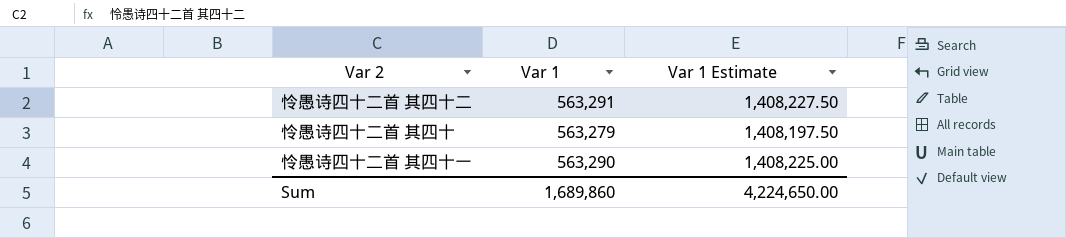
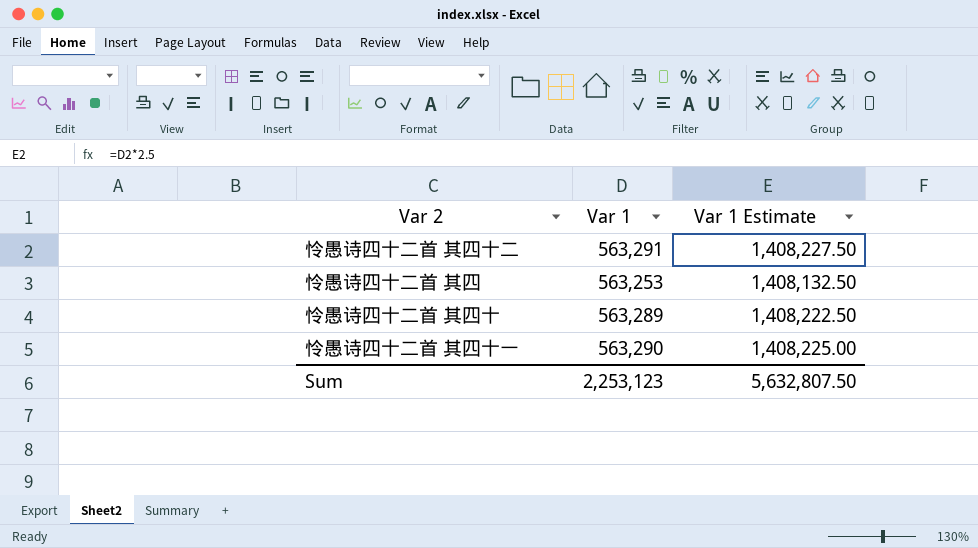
row 怜愚诗四十二首 其四: none -> 563,253 | 1,408,132.50
怜愚诗四十二首 其四十 | Var 1: 563,279 -> 563,289
怜愚诗四十二首 其四十 | Var 1 Estimate: 1,408,197.50 -> 1,408,222.50
Sum | Var 1: 1,689,860 -> 2,253,123
Sum | Var 1 Estimate: 4,224,650.00 -> 5,632,807.50

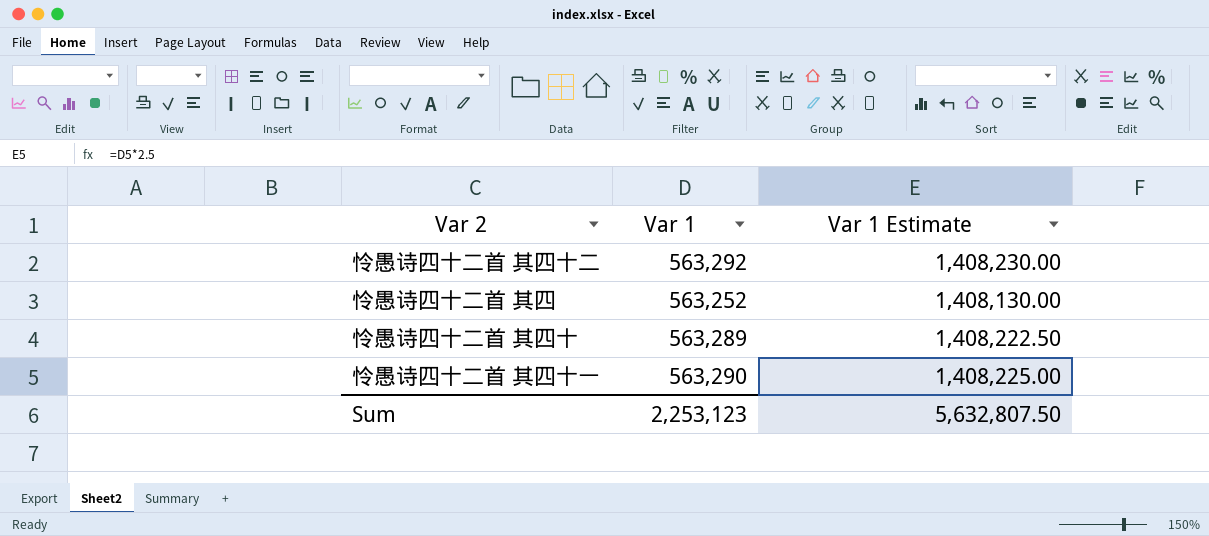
怜愚诗四十二首 其四十二 | Var 1: 563,291 -> 563,292
怜愚诗四十二首 其四十二 | Var 1 Estimate: 1,408,227.50 -> 1,408,230.00
怜愚诗四十二首 其四 | Var 1: 563,253 -> 563,252
怜愚诗四十二首 其四 | Var 1 Estimate: 1,408,132.50 -> 1,408,130.00

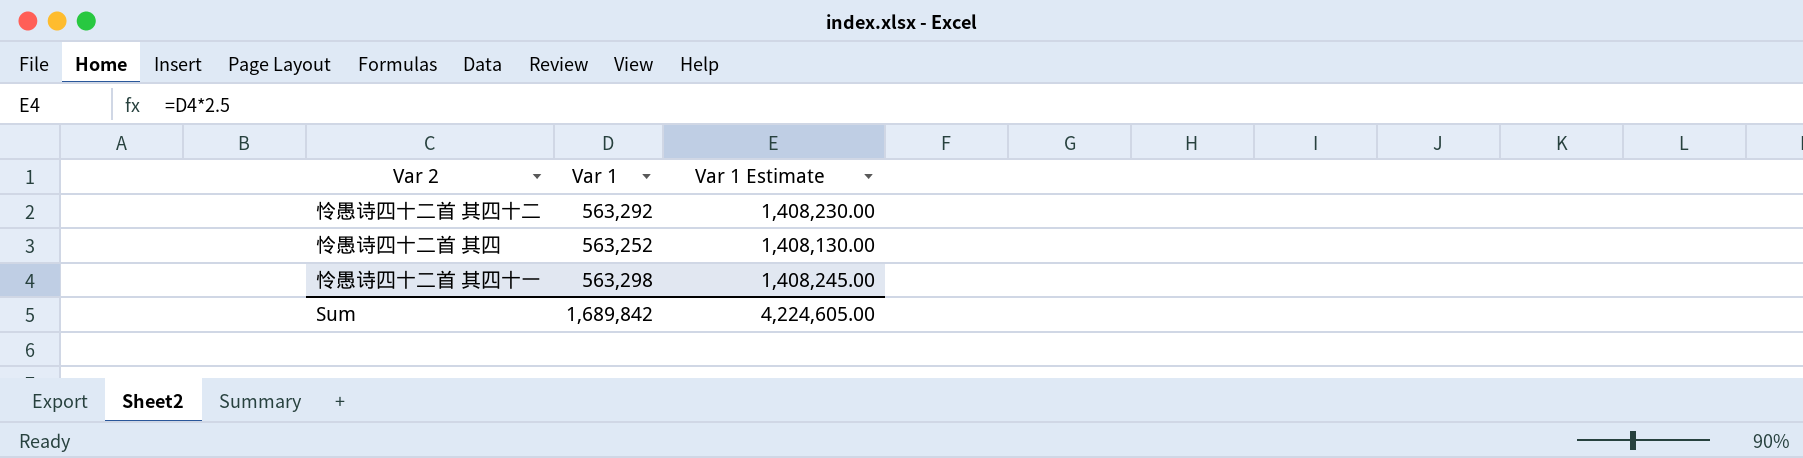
row 怜愚诗四十二首 其四十: 563,289 | 1,408,222.50 -> none
怜愚诗四十二首 其四十一 | Var 1: 563,290 -> 563,298
怜愚诗四十二首 其四十一 | Var 1 Estimate: 1,408,225.00 -> 1,408,245.00
Sum | Var 1: 2,253,123 -> 1,689,842
Sum | Var 1 Estimate: 5,632,807.50 -> 4,224,605.00

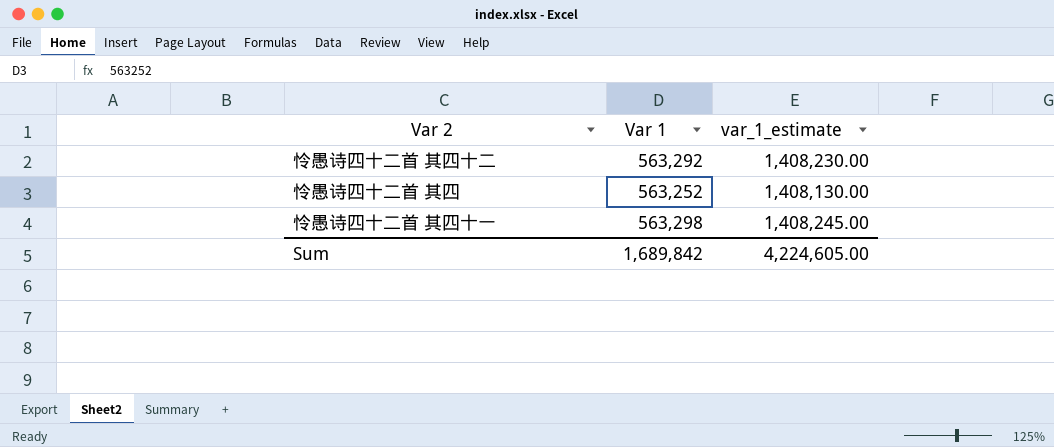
column name: Var 1 Estimate -> var_1_estimate

